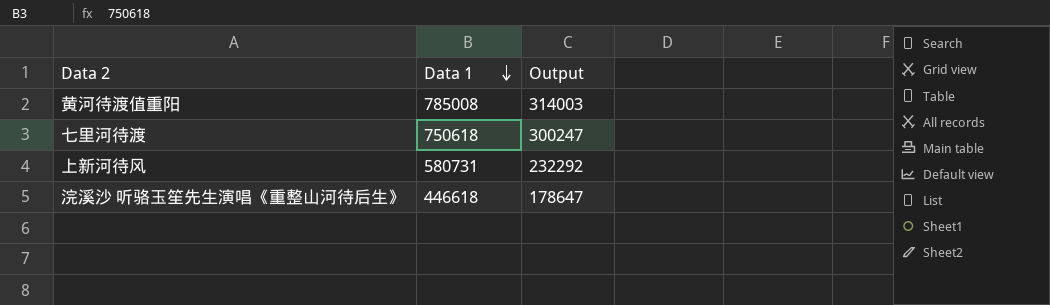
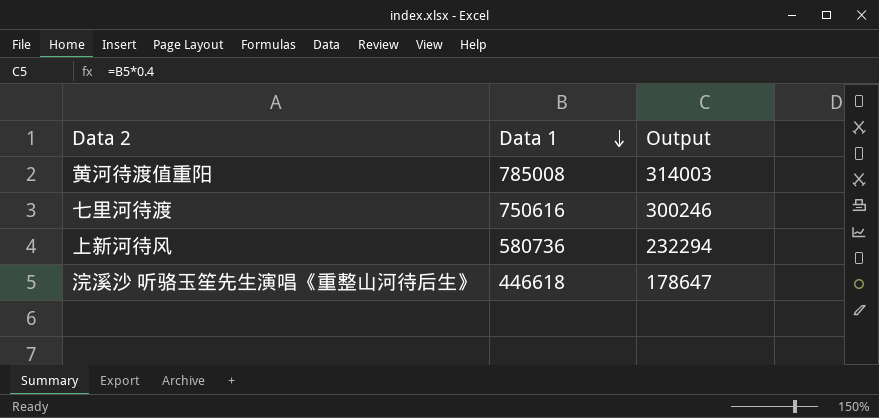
七里河待渡 | Data 1: 750618 -> 750616
七里河待渡 | Output: 300247 -> 300246
上新河待风 | Data 1: 580731 -> 580736
上新河待风 | Output: 232292 -> 232294

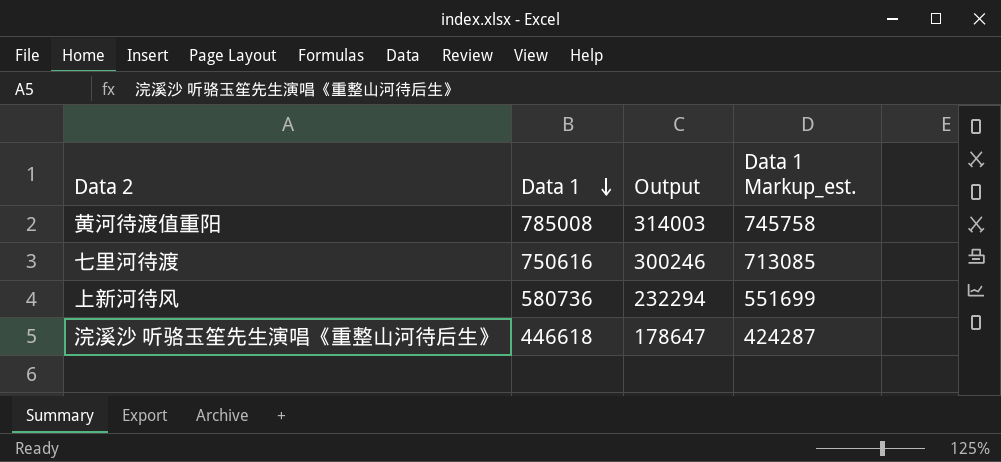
column Data 1 Markup_est. | formula: none -> [Data 1] * 0.95

